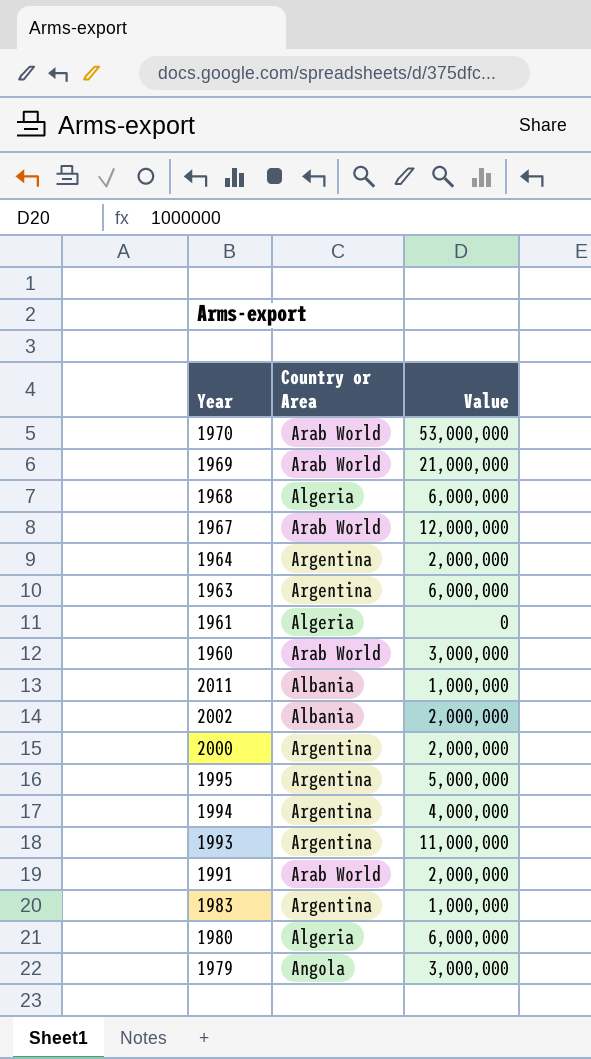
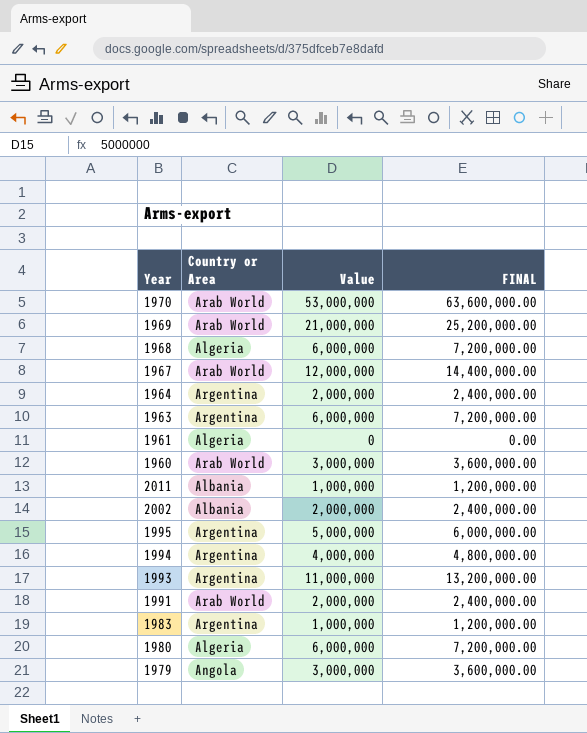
column FINAL | formula: none -> [Value] * 1.2
row 2000: Argentina | 2,000,000 -> none

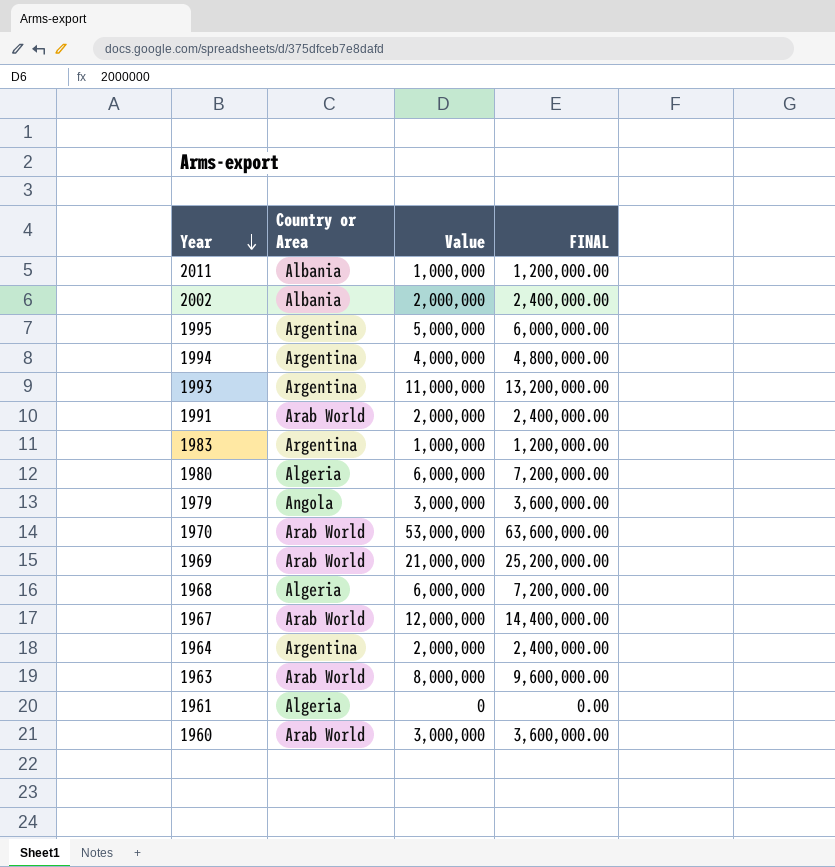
row order: none -> Year descending
1963 | Country or Area: Argentina -> Arab World
1963 | Value: 6,000,000 -> 8,000,000
1963 | FINAL: 7,200,000.00 -> 9,600,000.00

